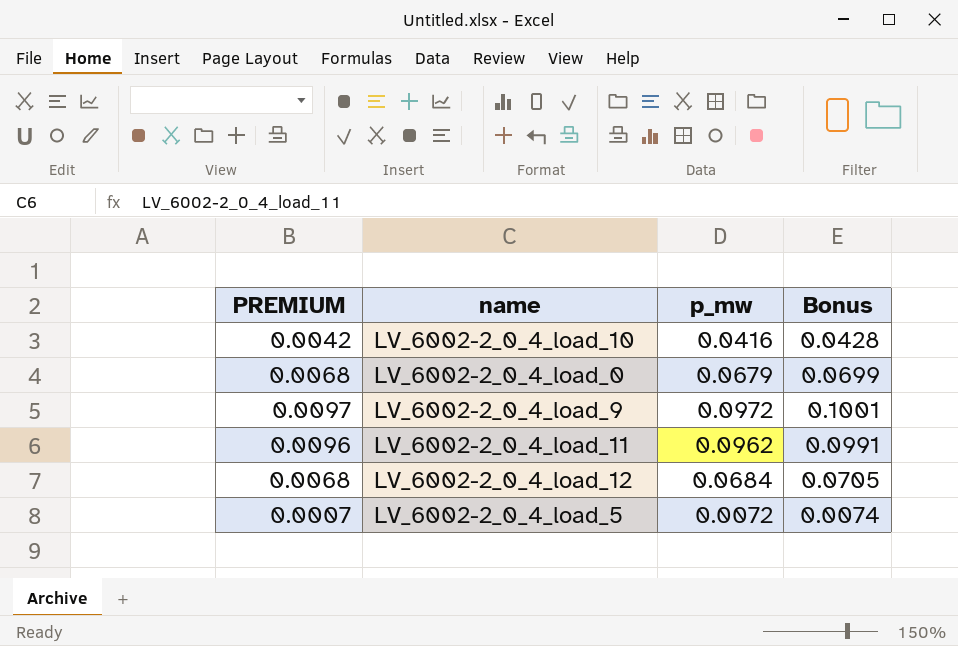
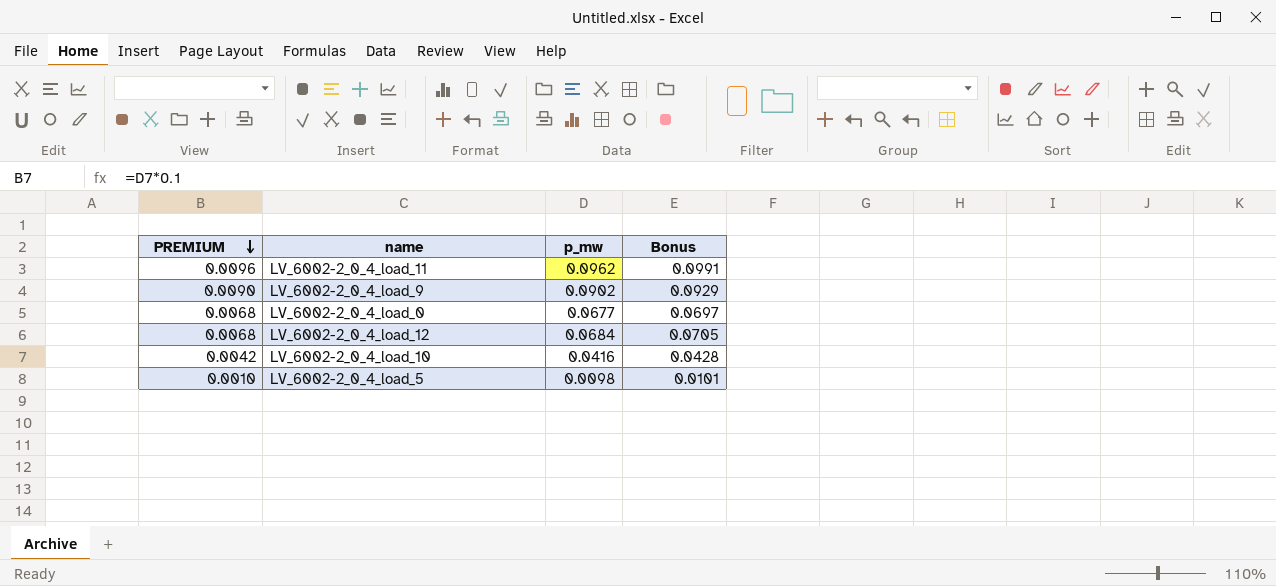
row order: none -> PREMIUM descending
LV_6002-2_0_4_load_9 | PREMIUM: 0.0097 -> 0.0090
LV_6002-2_0_4_load_9 | p_mw: 0.0972 -> 0.0902
LV_6002-2_0_4_load_9 | Bonus: 0.1001 -> 0.0929
LV_6002-2_0_4_load_0 | p_mw: 0.0679 -> 0.0677
LV_6002-2_0_4_load_0 | Bonus: 0.0699 -> 0.0697
LV_6002-2_0_4_load_5 | PREMIUM: 0.0007 -> 0.0010
LV_6002-2_0_4_load_5 | p_mw: 0.0072 -> 0.0098
LV_6002-2_0_4_load_5 | Bonus: 0.0074 -> 0.0101

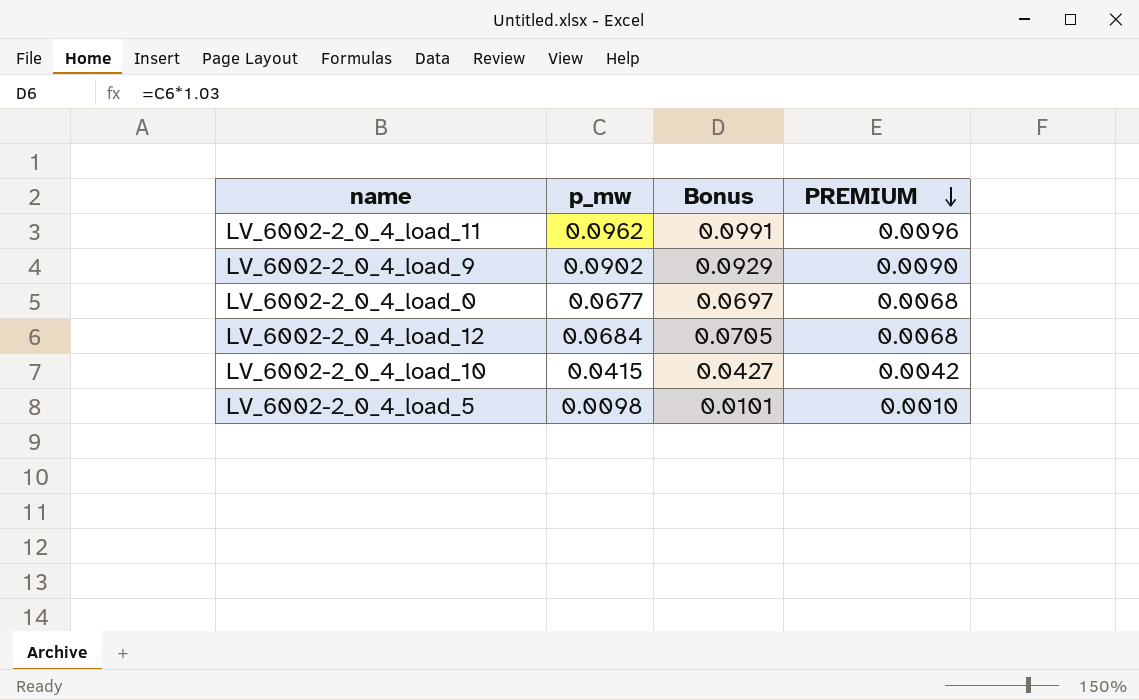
column PREMIUM | position: 1 -> 4
LV_6002-2_0_4_load_10 | p_mw: 0.0416 -> 0.0415
LV_6002-2_0_4_load_10 | Bonus: 0.0428 -> 0.0427

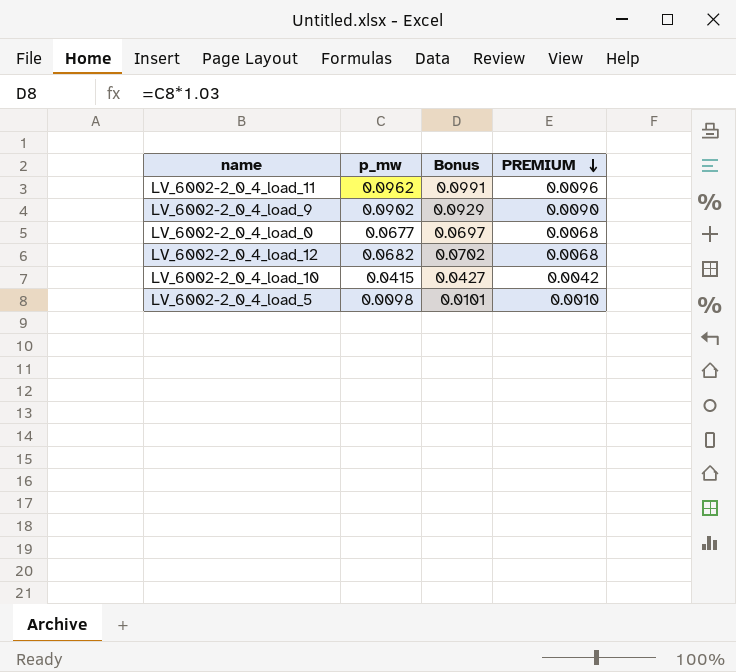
LV_6002-2_0_4_load_12 | p_mw: 0.0684 -> 0.0682
LV_6002-2_0_4_load_12 | Bonus: 0.0705 -> 0.0702

